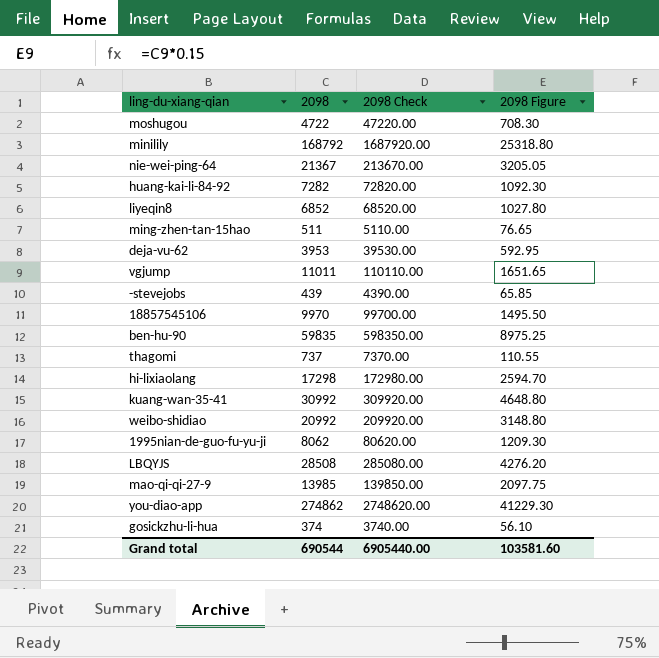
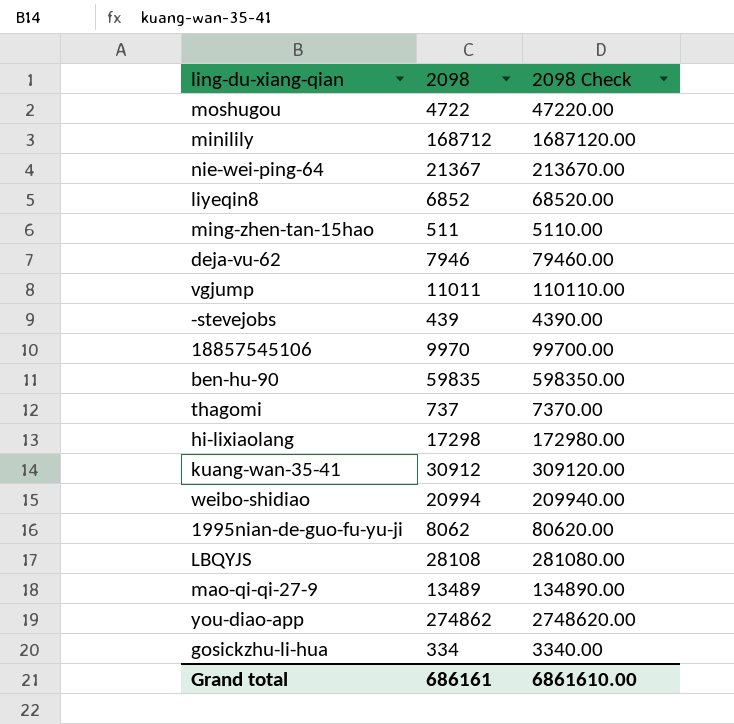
column 2098 Figure | formula: [2098] * 0.15 -> none
row huang-kai-li-84-92: 7282 | 72820.00 | 1092.30 -> none
minilily | 2098: 168792 -> 168712
minilily | 2098 Check: 1687920.00 -> 1687120.00
deja-vu-62 | 2098: 3953 -> 7946
deja-vu-62 | 2098 Check: 39530.00 -> 79460.00
kuang-wan-35-41 | 2098: 30992 -> 30912
kuang-wan-35-41 | 2098 Check: 309920.00 -> 309120.00
weibo-shidiao | 2098: 20992 -> 20994
weibo-shidiao | 2098 Check: 209920.00 -> 209940.00
LBQYJS | 2098: 28508 -> 28108
LBQYJS | 2098 Check: 285080.00 -> 281080.00
mao-qi-qi-27-9 | 2098: 13985 -> 13489
mao-qi-qi-27-9 | 2098 Check: 139850.00 -> 134890.00
gosickzhu-li-hua | 2098: 374 -> 334
gosickzhu-li-hua | 2098 Check: 3740.00 -> 3340.00
Grand total | 2098: 690544 -> 686161
Grand total | 2098 Check: 6905440.00 -> 6861610.00

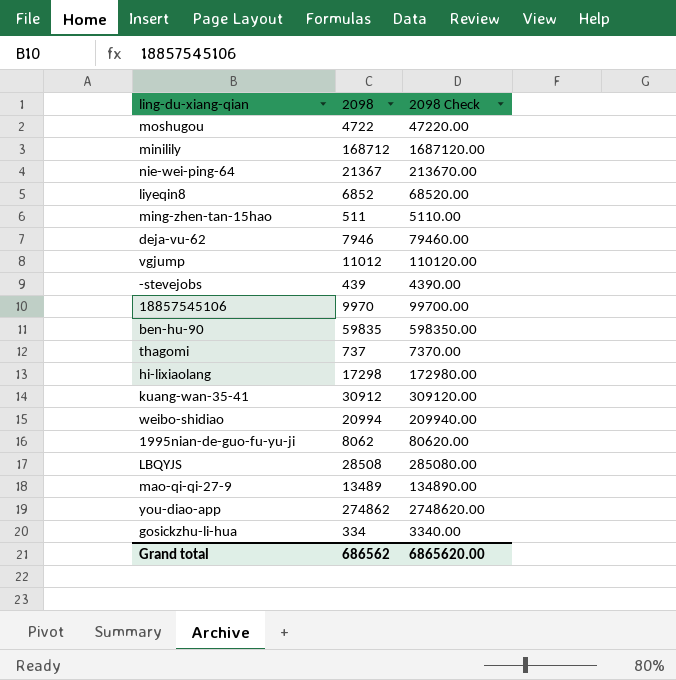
vgjump | 2098: 11011 -> 11012
vgjump | 2098 Check: 110110.00 -> 110120.00
LBQYJS | 2098: 28108 -> 28508
LBQYJS | 2098 Check: 281080.00 -> 285080.00
Grand total | 2098: 686161 -> 686562
Grand total | 2098 Check: 6861610.00 -> 6865620.00

